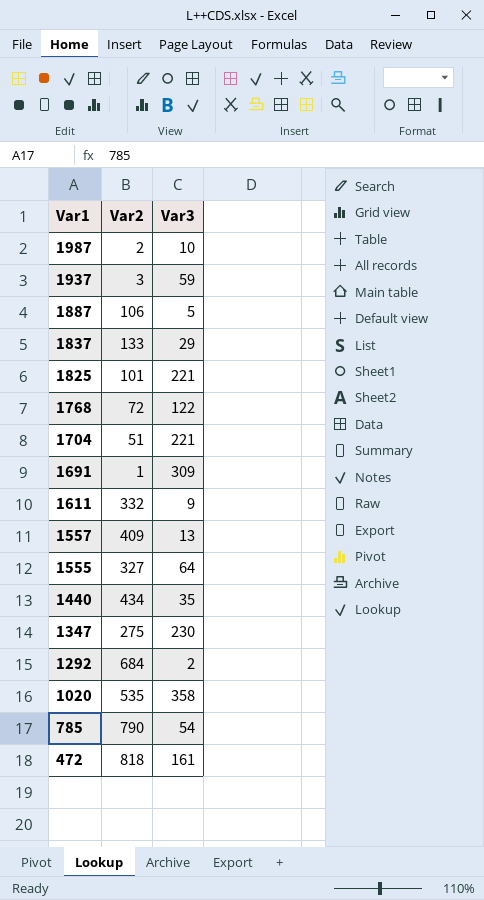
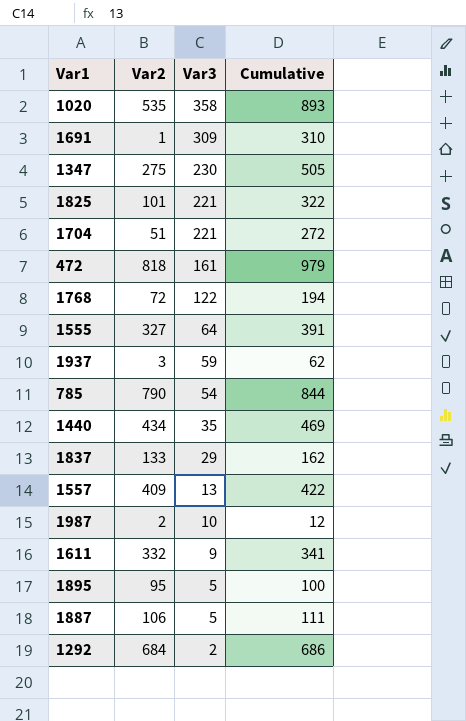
row order: Var1 descending -> Var3 descending
column Cumulative | formula: none -> [Var2] + [Var3]
row 1895: none -> 95 | 5 | 100

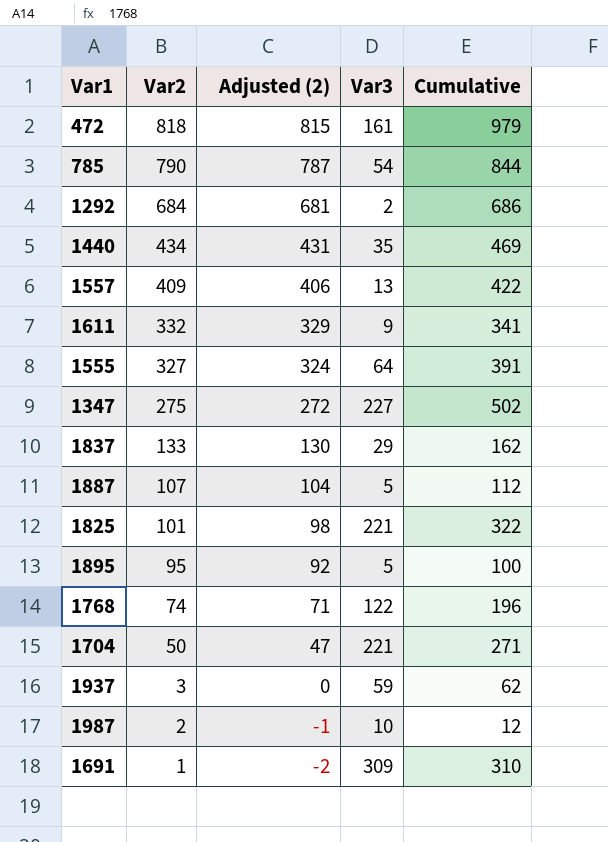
row order: Var3 descending -> Var2 descending
column Adjusted (2) | formula: none -> [Var2] - 3
row 1020: 535 | 358 | 893 -> none
1347 | Var3: 230 -> 227
1347 | Cumulative: 505 -> 502
1887 | Var2: 106 -> 107
1887 | Cumulative: 111 -> 112
1768 | Var2: 72 -> 74
1768 | Cumulative: 194 -> 196
1704 | Var2: 51 -> 50
1704 | Cumulative: 272 -> 271

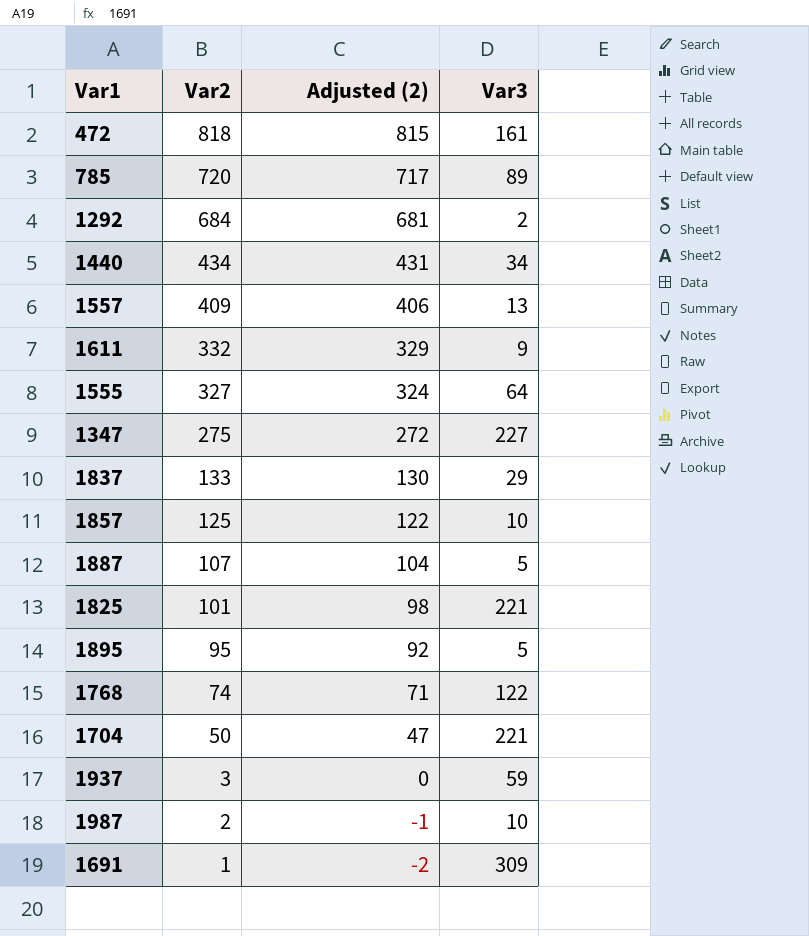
column Cumulative | formula: [Var2] + [Var3] -> none
785 | Var2: 790 -> 720
785 | Adjusted (2): 787 -> 717
785 | Var3: 54 -> 89
1440 | Var3: 35 -> 34
row 1857: none -> 125 | 122 | 10

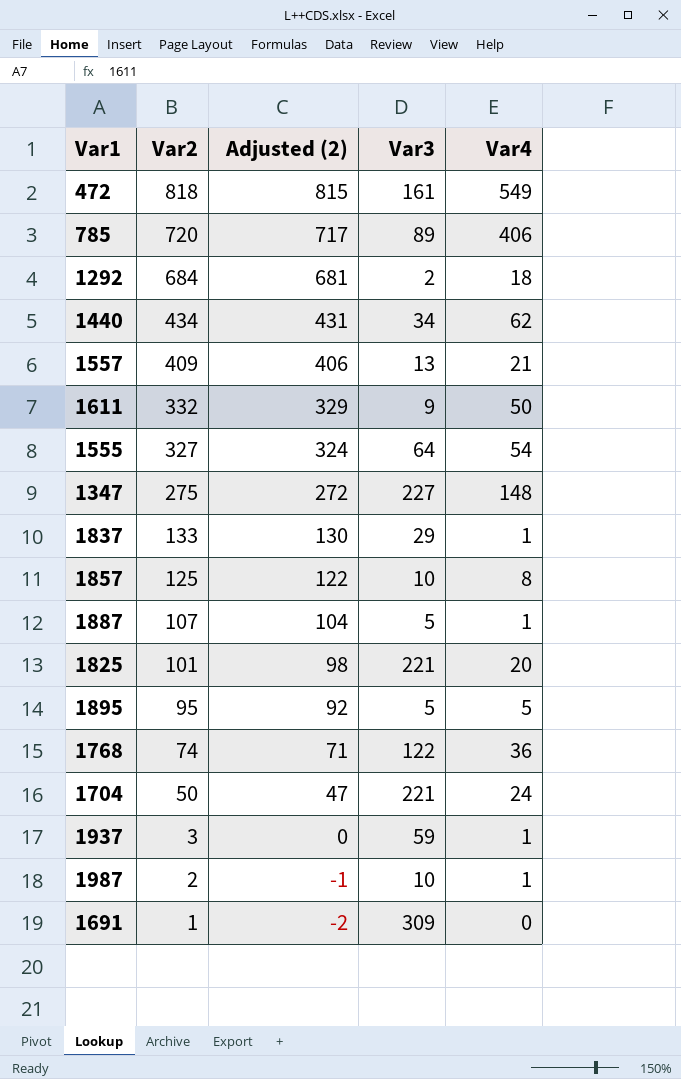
column Var4 | position: none -> 5

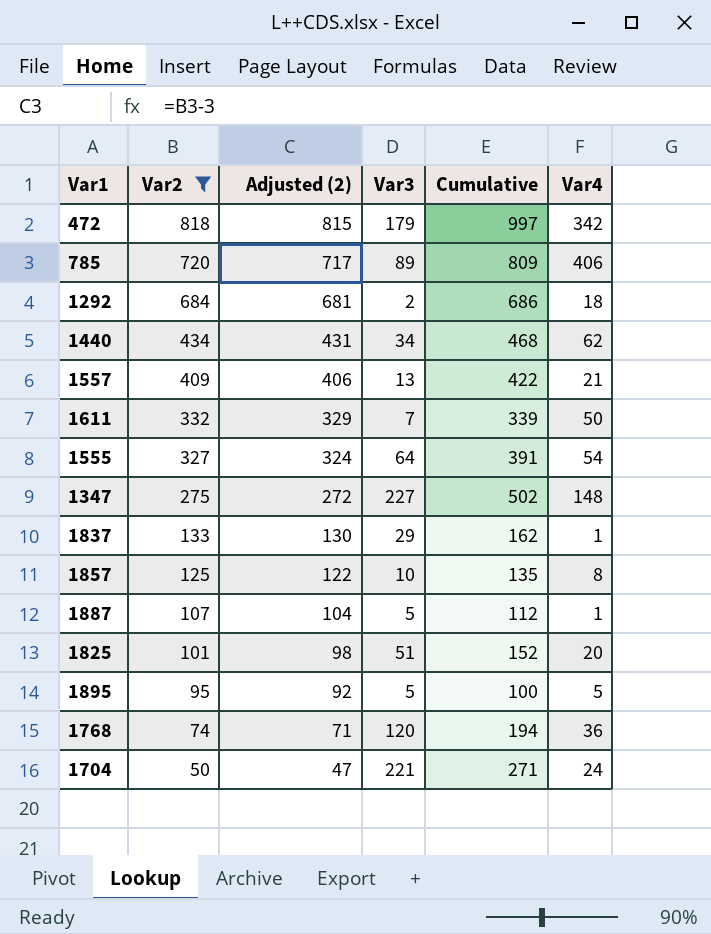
filter: none -> Var2 >= 50
column Cumulative | formula: none -> [Var2] + [Var3]
472 | Var3: 161 -> 179
472 | Var4: 549 -> 342
1611 | Var3: 9 -> 7
1825 | Var3: 221 -> 51
1768 | Var3: 122 -> 120

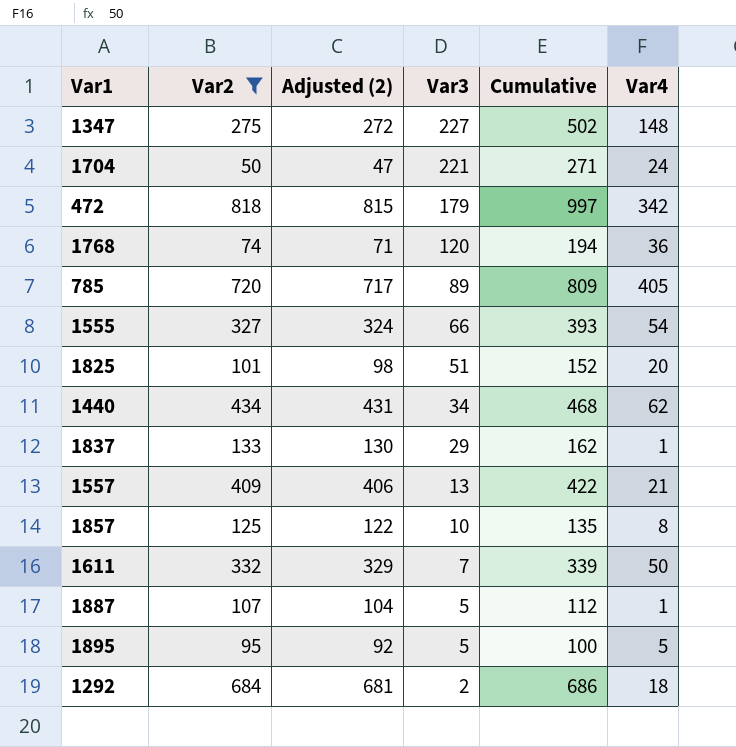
row order: Var2 descending -> Var3 descending
785 | Var4: 406 -> 405
1555 | Var3: 64 -> 66
1555 | Cumulative: 391 -> 393

